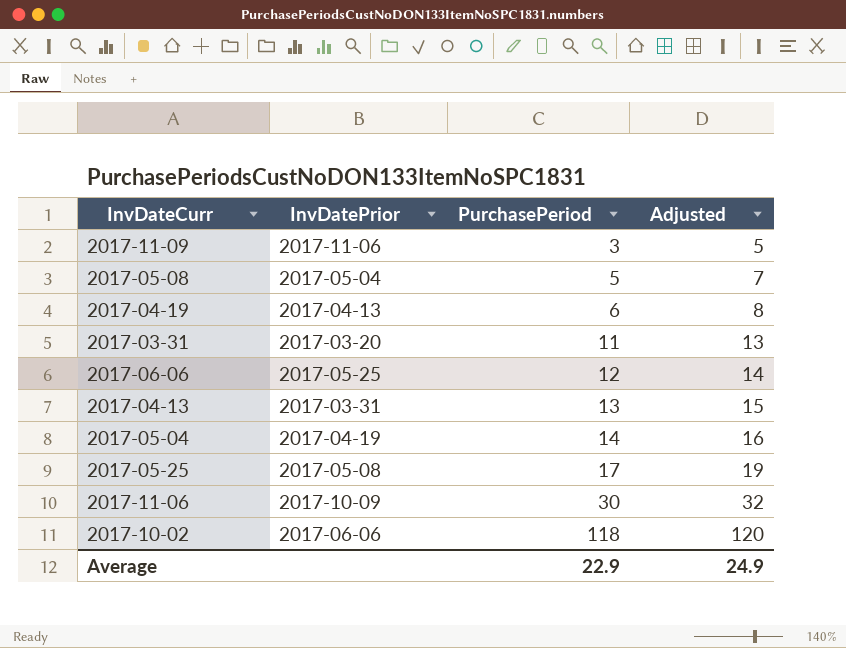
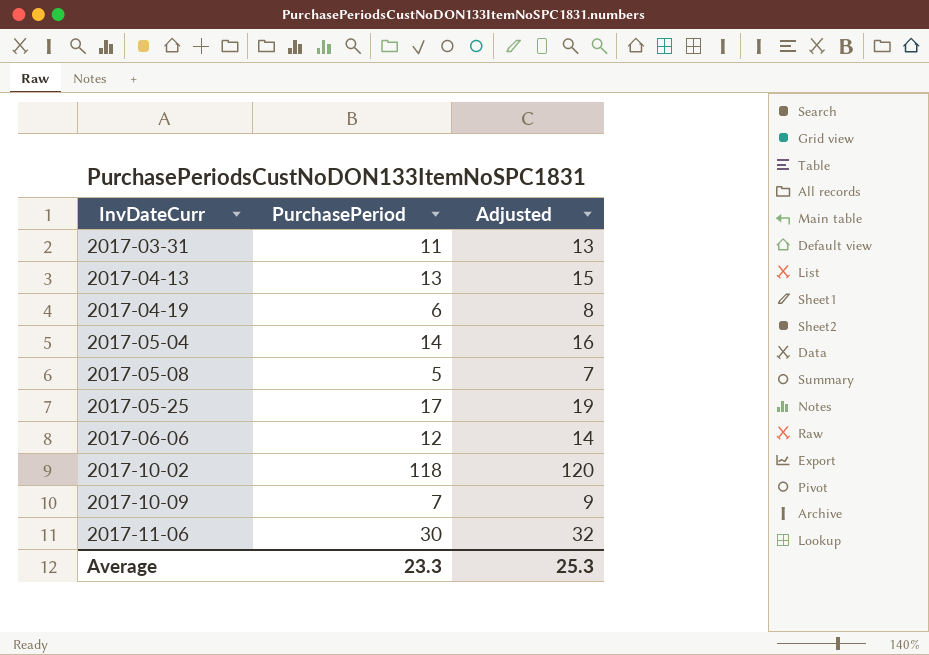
row order: PurchasePeriod ascending -> InvDateCurr ascending
column InvDatePrior | position: 2 -> none
row 2017-11-09: 2017-11-06 | 3 | 5 -> none
row 2017-10-09: none -> 7 | 9
Average | PurchasePeriod: 22.9 -> 23.3
Average | Adjusted: 24.9 -> 25.3

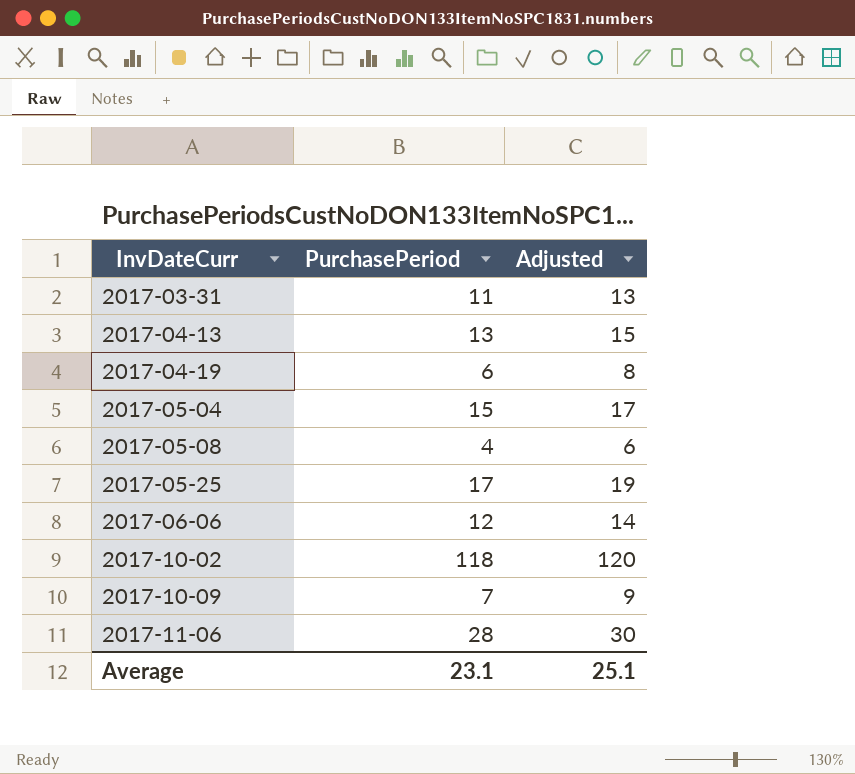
2017-05-04 | PurchasePeriod: 14 -> 15
2017-05-04 | Adjusted: 16 -> 17
2017-05-08 | PurchasePeriod: 5 -> 4
2017-05-08 | Adjusted: 7 -> 6
2017-11-06 | PurchasePeriod: 30 -> 28
2017-11-06 | Adjusted: 32 -> 30
Average | PurchasePeriod: 23.3 -> 23.1
Average | Adjusted: 25.3 -> 25.1

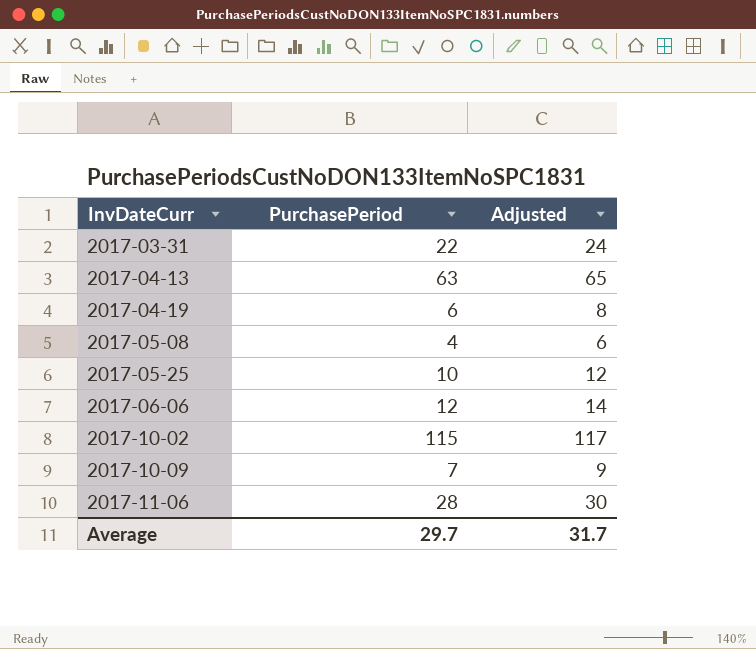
row 2017-05-04: 15 | 17 -> none
2017-03-31 | PurchasePeriod: 11 -> 22
2017-03-31 | Adjusted: 13 -> 24
2017-04-13 | PurchasePeriod: 13 -> 63
2017-04-13 | Adjusted: 15 -> 65
2017-05-25 | PurchasePeriod: 17 -> 10
2017-05-25 | Adjusted: 19 -> 12
2017-10-02 | PurchasePeriod: 118 -> 115
2017-10-02 | Adjusted: 120 -> 117
Average | PurchasePeriod: 23.1 -> 29.7
Average | Adjusted: 25.1 -> 31.7

